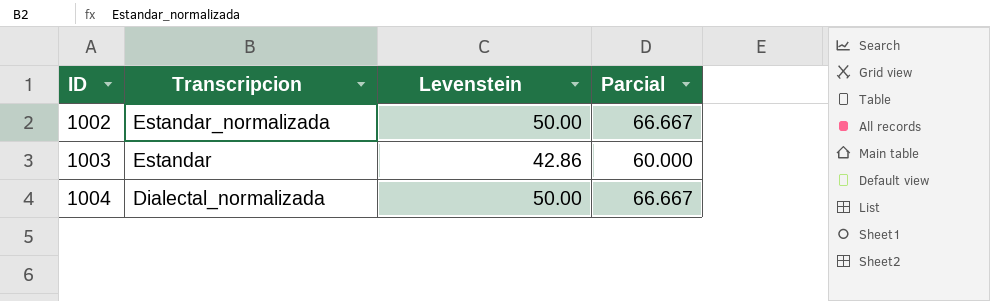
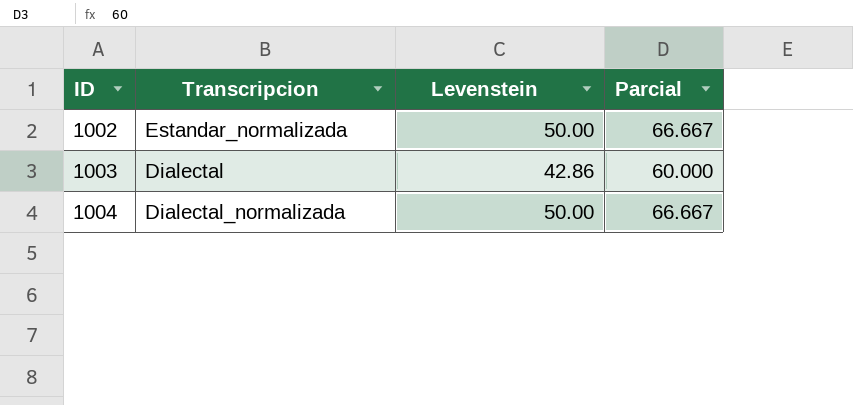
1003 | Transcripcion: Estandar -> Dialectal

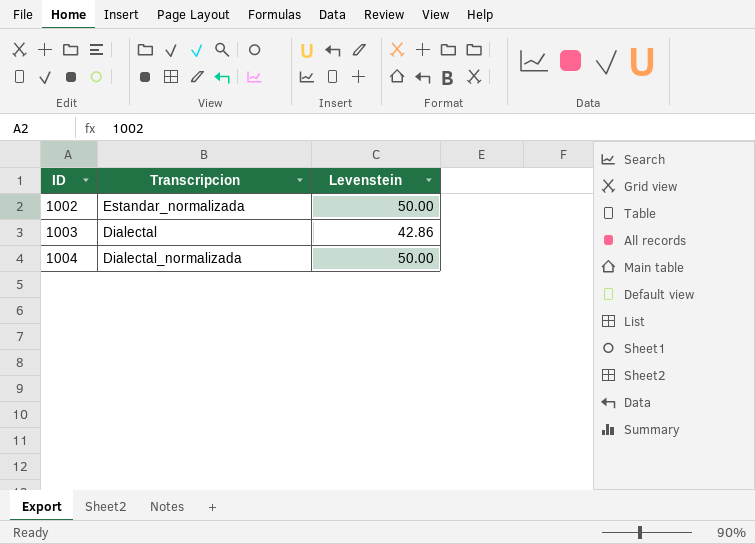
column Parcial | position: 4 -> none

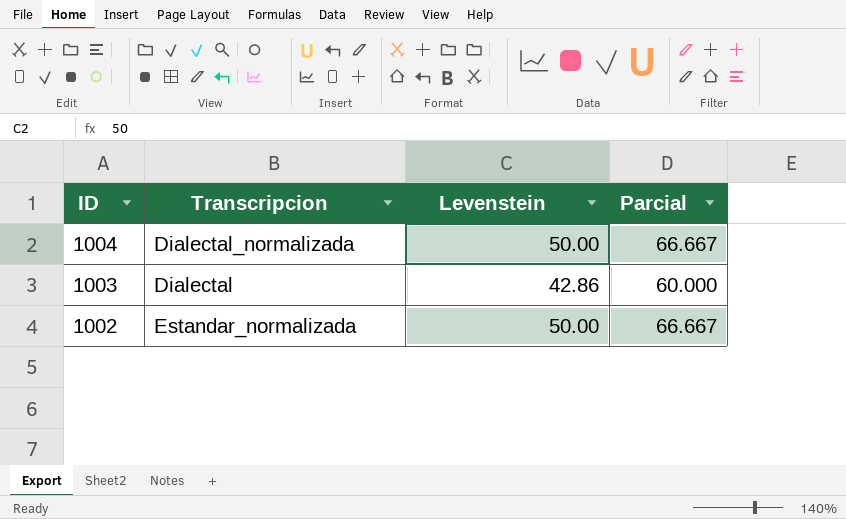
row order: ID ascending -> ID descending
column Parcial | position: none -> 4

